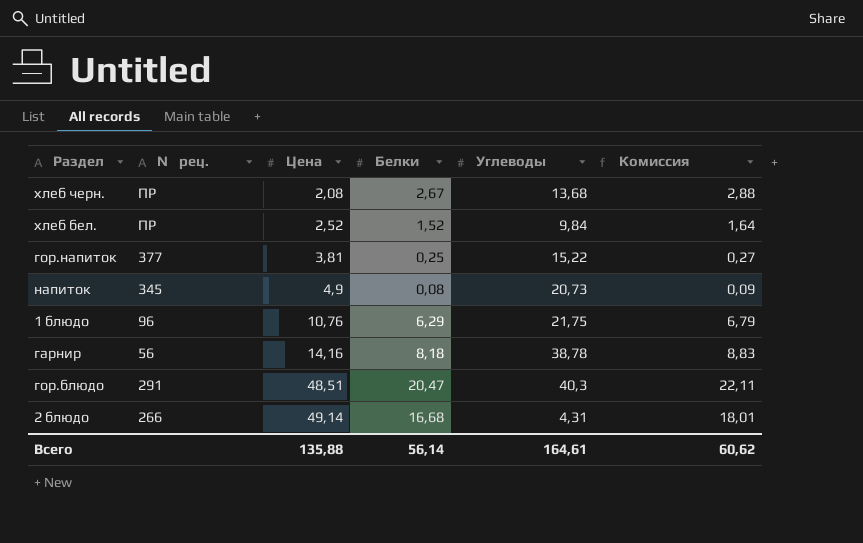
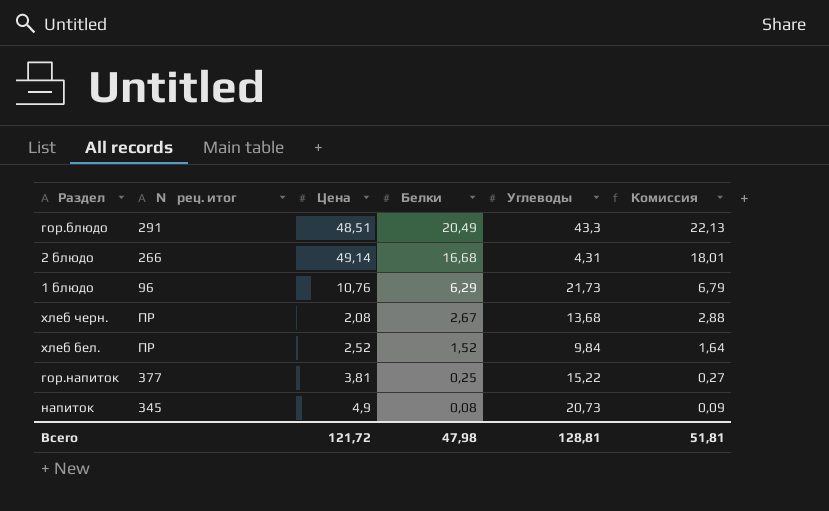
row order: Цена ascending -> Белки descending
column name: № рец. -> № рец. итог
row гарнир: 56 | 14,16 | 8,18 | 38,78 | 8,83 -> none
гор.блюдо | Белки: 20,47 -> 20,49
гор.блюдо | Углеводы: 40,3 -> 43,3
гор.блюдо | Комиссия: 22,11 -> 22,13
1 блюдо | Углеводы: 21,75 -> 21,73
Всего | Цена: 135,88 -> 121,72
Всего | Белки: 56,14 -> 47,98
Всего | Углеводы: 164,61 -> 128,81
Всего | Комиссия: 60,62 -> 51,81

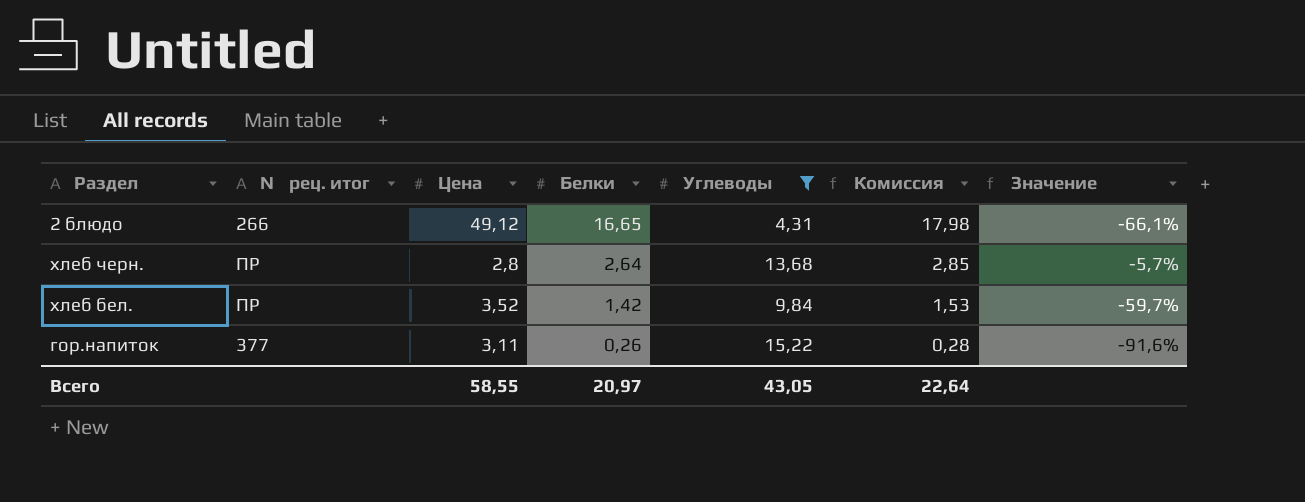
filter: none -> Углеводы <= 15,22
column Значение | formula: none -> ([Белки] - [Цена]) / [Цена]
2 блюдо | Цена: 49,14 -> 49,12
2 блюдо | Белки: 16,68 -> 16,65
2 блюдо | Комиссия: 18,01 -> 17,98
хлеб черн. | Цена: 2,08 -> 2,8
хлеб черн. | Белки: 2,67 -> 2,64
хлеб черн. | Комиссия: 2,88 -> 2,85
хлеб бел. | Цена: 2,52 -> 3,52
хлеб бел. | Белки: 1,52 -> 1,42
хлеб бел. | Комиссия: 1,64 -> 1,53
гор.напиток | Цена: 3,81 -> 3,11
гор.напиток | Белки: 0,25 -> 0,26
гор.напиток | Комиссия: 0,27 -> 0,28
Всего | Цена: 121,72 -> 58,55
Всего | Белки: 47,98 -> 20,97
Всего | Углеводы: 128,81 -> 43,05
Всего | Комиссия: 51,81 -> 22,64

